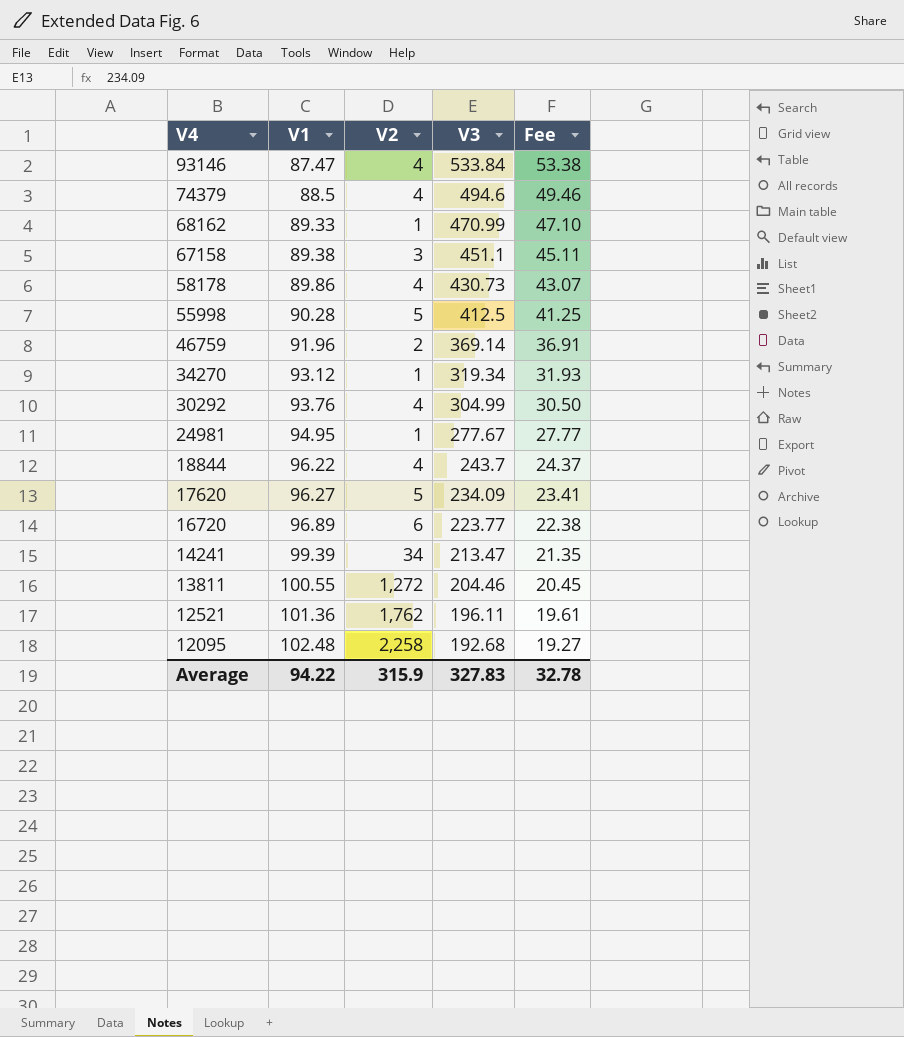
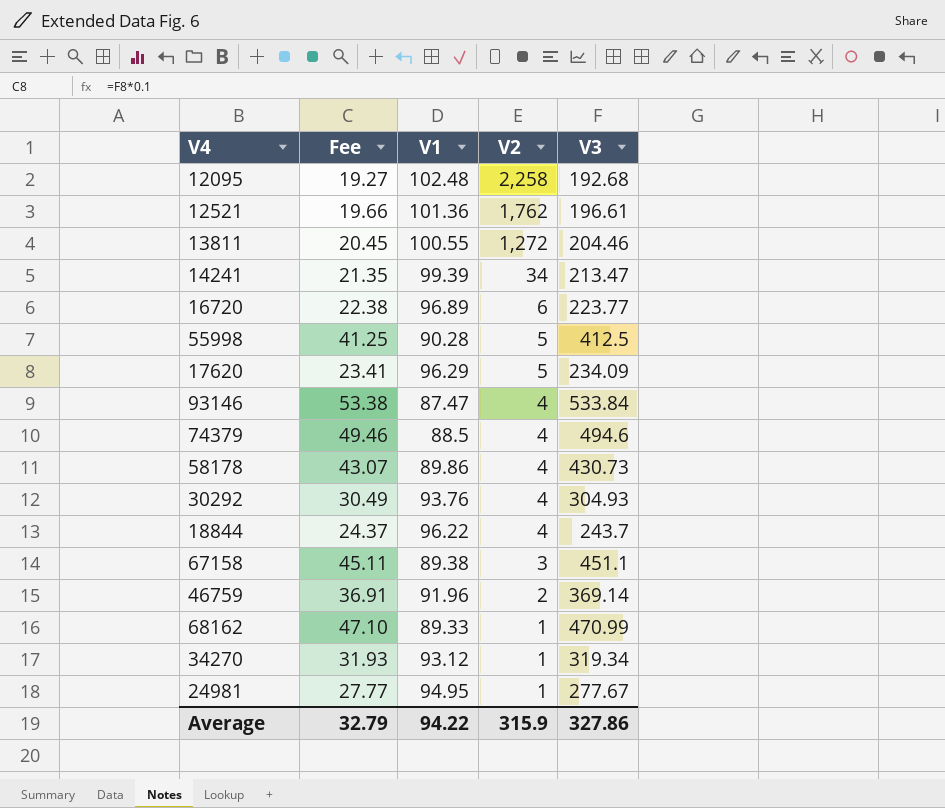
row order: V4 descending -> V2 descending
column Fee | position: 5 -> 2
12521 | Fee: 19.61 -> 19.66
12521 | V3: 196.11 -> 196.61
17620 | V1: 96.27 -> 96.29
30292 | Fee: 30.50 -> 30.49
30292 | V3: 304.99 -> 304.93
Average | Fee: 32.78 -> 32.79
Average | V3: 327.83 -> 327.86

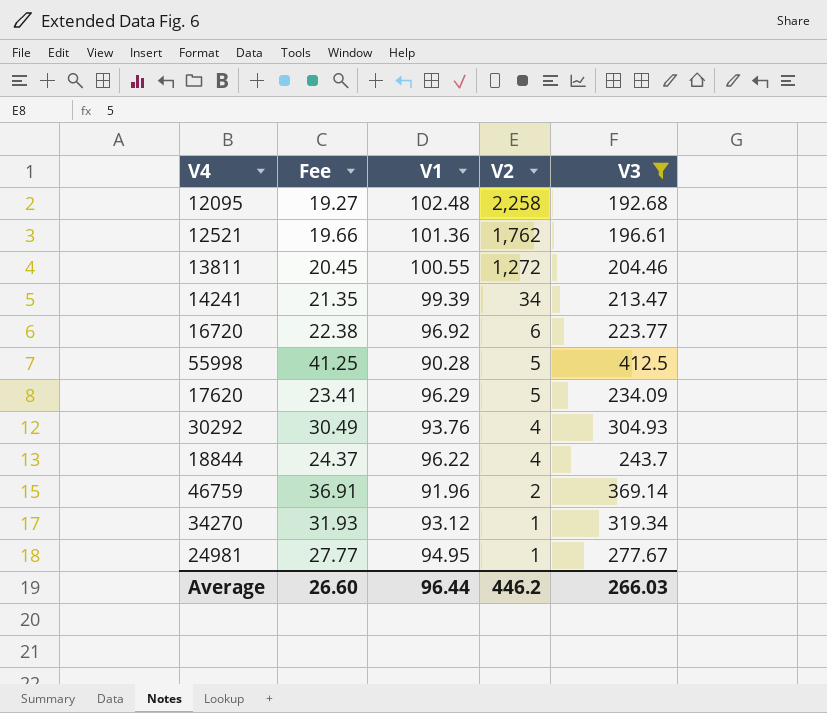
filter: none -> V3 <= 412.5
16720 | V1: 96.89 -> 96.92
Average | Fee: 32.79 -> 26.60
Average | V1: 94.22 -> 96.44
Average | V2: 315.9 -> 446.2
Average | V3: 327.86 -> 266.03

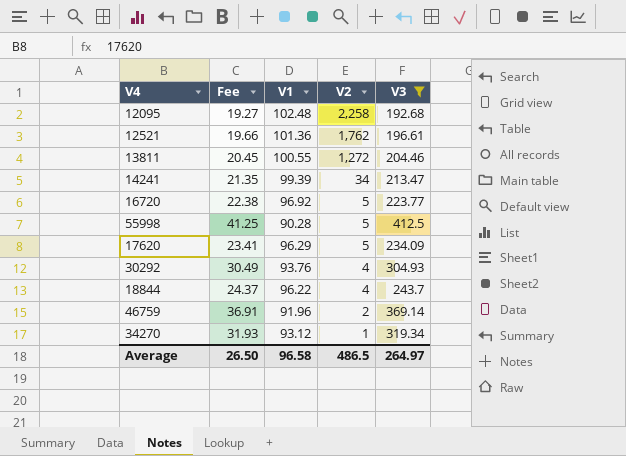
row 24981: 27.77 | 94.95 | 1 | 277.67 -> none
16720 | V2: 6 -> 5
Average | Fee: 26.60 -> 26.50
Average | V1: 96.44 -> 96.58
Average | V2: 446.2 -> 486.5
Average | V3: 266.03 -> 264.97

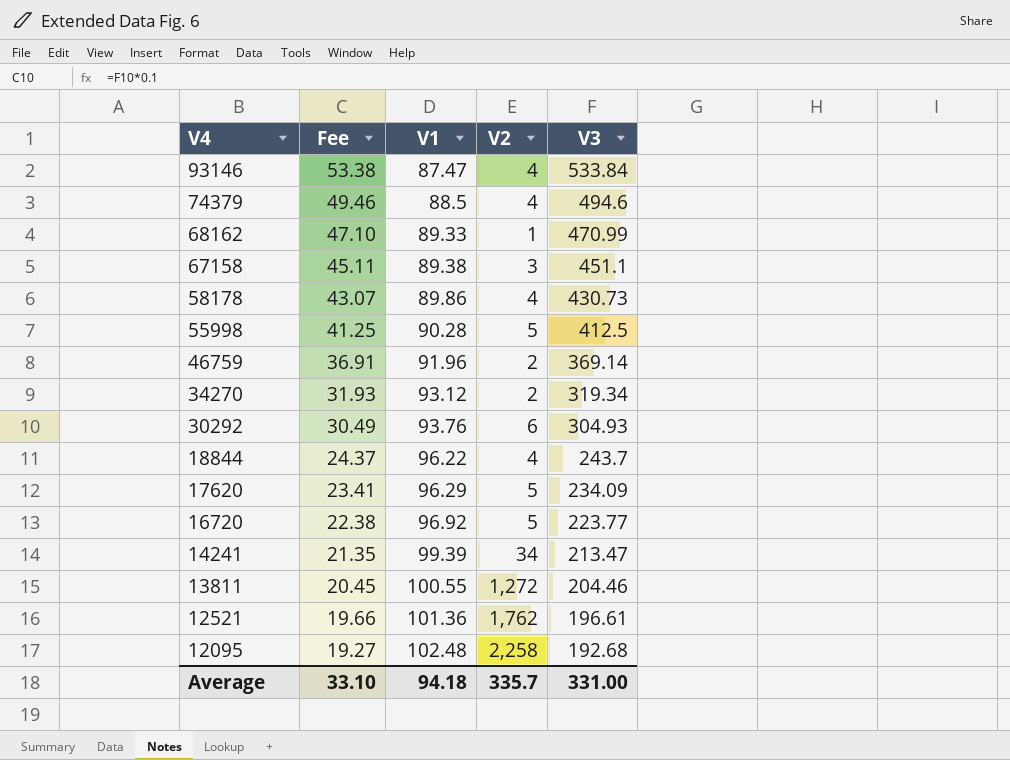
filter: V3 <= 412.5 -> none
row order: V2 descending -> V4 descending
34270 | V2: 1 -> 2
30292 | V2: 4 -> 6
Average | Fee: 26.50 -> 33.10
Average | V1: 96.58 -> 94.18
Average | V2: 486.5 -> 335.7
Average | V3: 264.97 -> 331.00

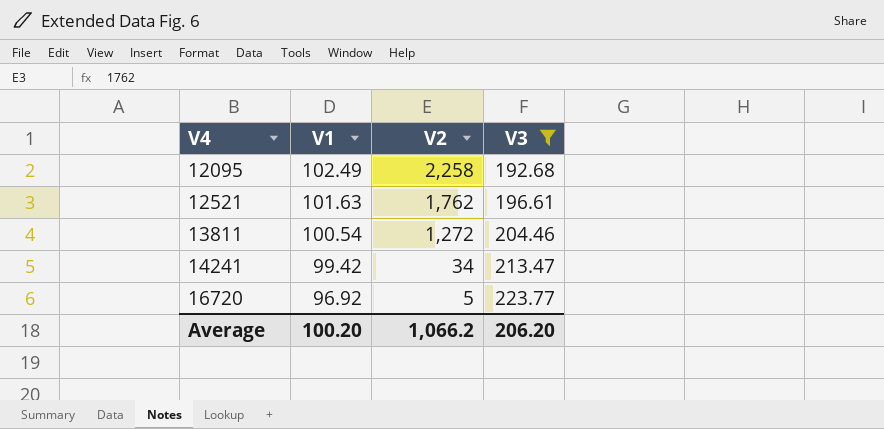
filter: none -> V3 <= 223.77
row order: V4 descending -> V4 ascending
column Fee | formula: [V3] * 0.1 -> none
12095 | V1: 102.48 -> 102.49
12521 | V1: 101.36 -> 101.63
13811 | V1: 100.55 -> 100.54
14241 | V1: 99.39 -> 99.42
Average | V1: 94.18 -> 100.20
Average | V2: 335.7 -> 1,066.2
Average | V3: 331.00 -> 206.20

